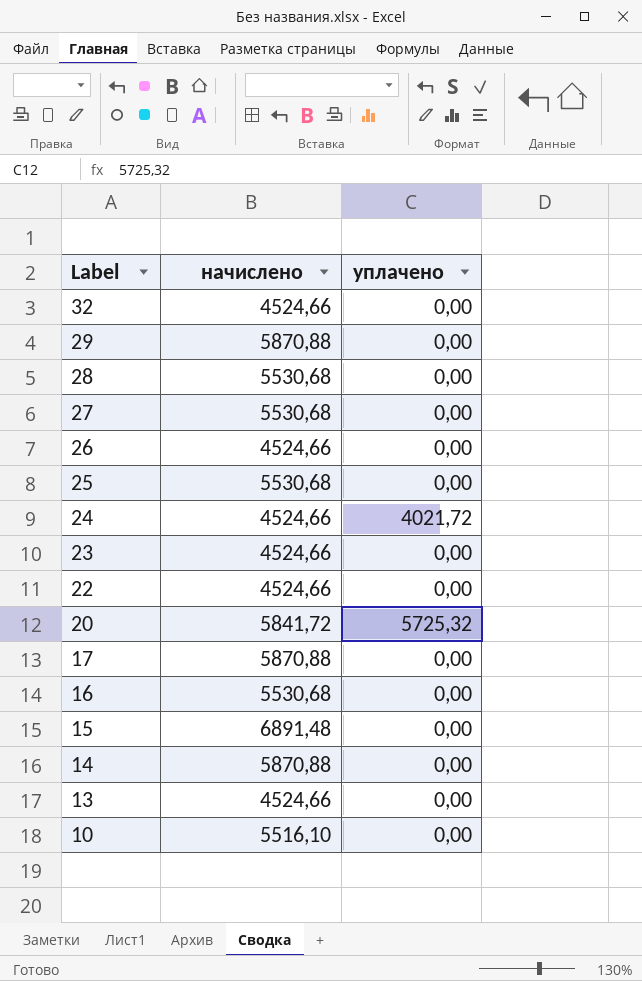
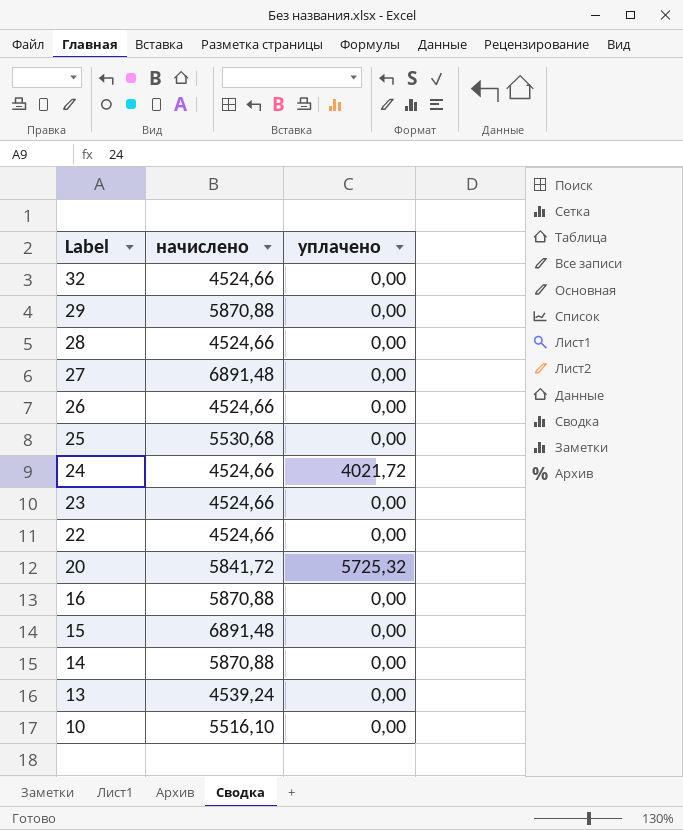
row 17: 5870,88 | 0,00 -> none
28 | начислено: 5530,68 -> 4524,66
27 | начислено: 5530,68 -> 6891,48
16 | начислено: 5530,68 -> 5870,88
13 | начислено: 4524,66 -> 4539,24

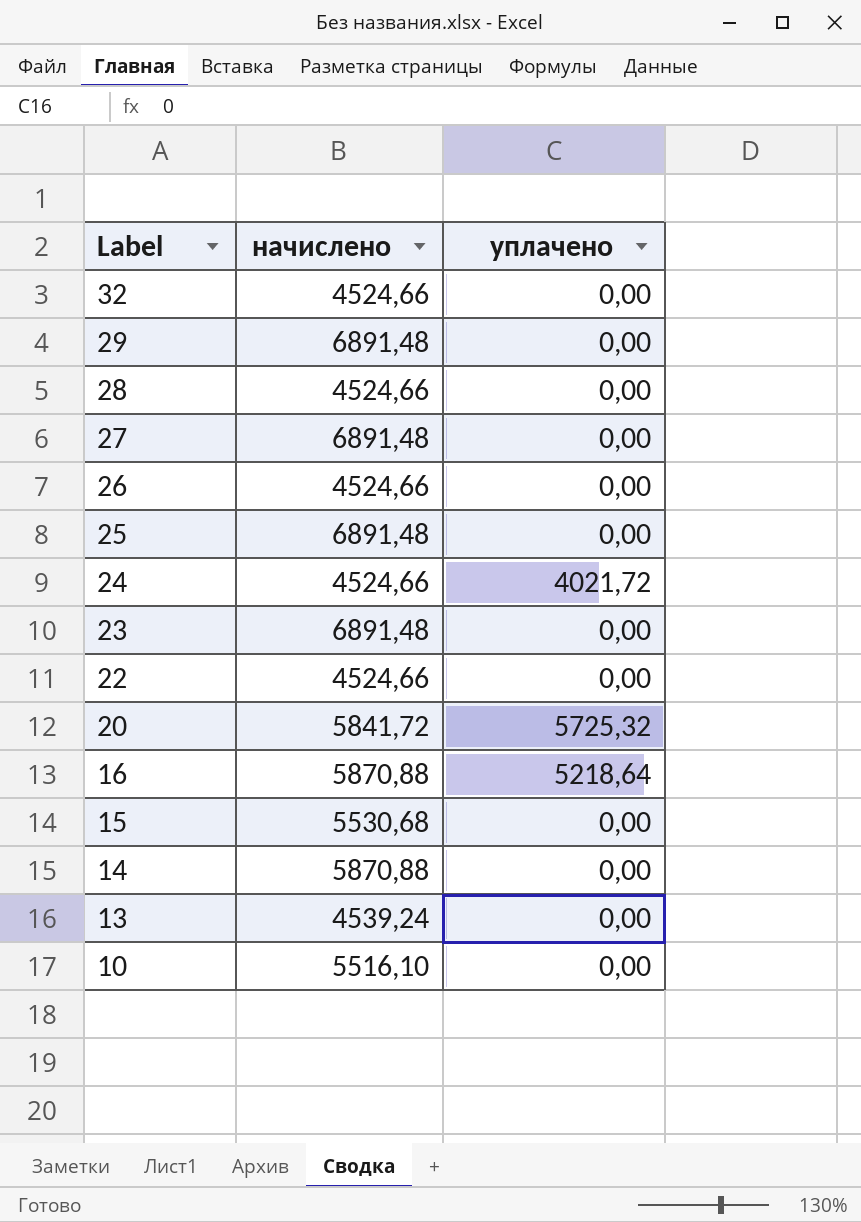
29 | начислено: 5870,88 -> 6891,48
25 | начислено: 5530,68 -> 6891,48
23 | начислено: 4524,66 -> 6891,48
16 | уплачено: 0,00 -> 5218,64
15 | начислено: 6891,48 -> 5530,68

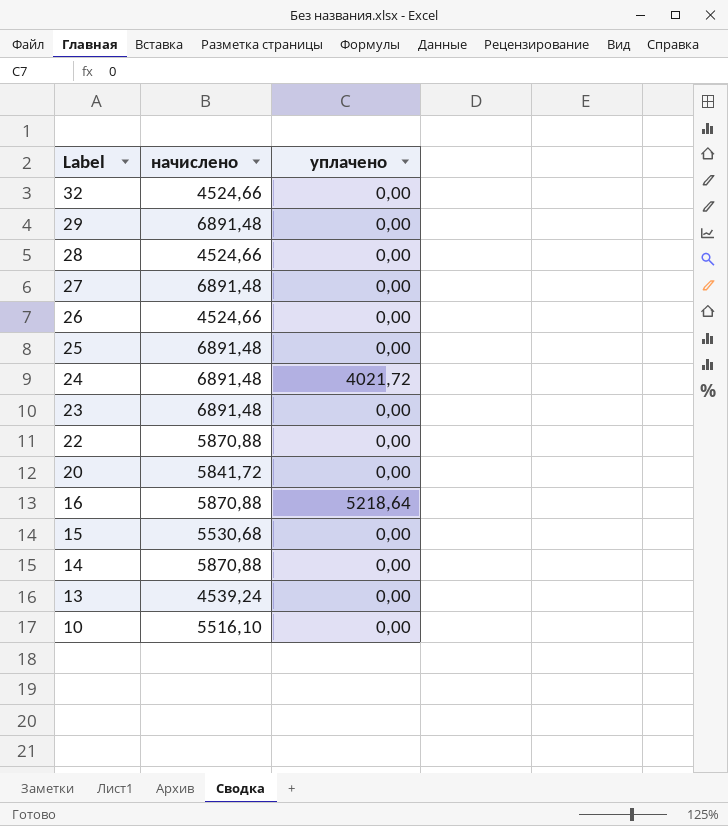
24 | начислено: 4524,66 -> 6891,48
22 | начислено: 4524,66 -> 5870,88
20 | уплачено: 5725,32 -> 0,00

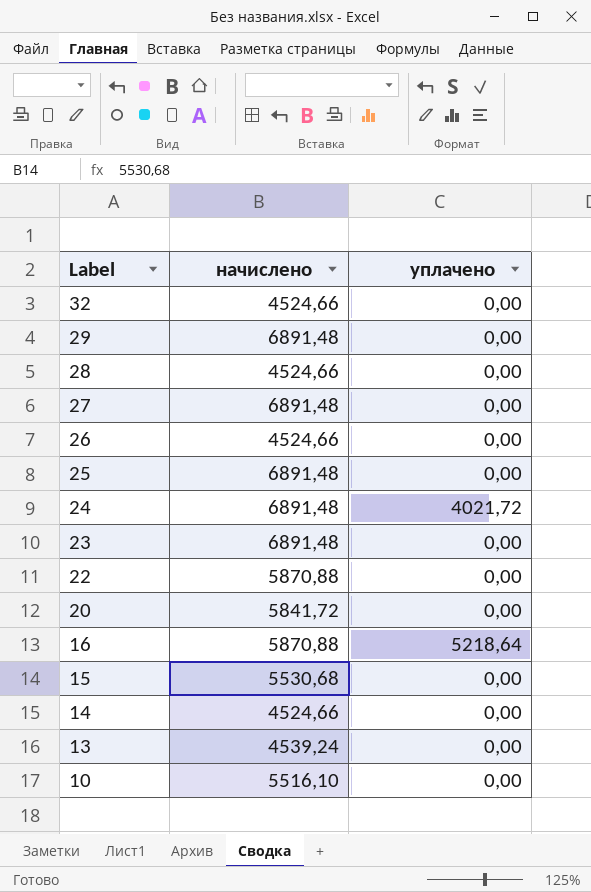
14 | начислено: 5870,88 -> 4524,66

